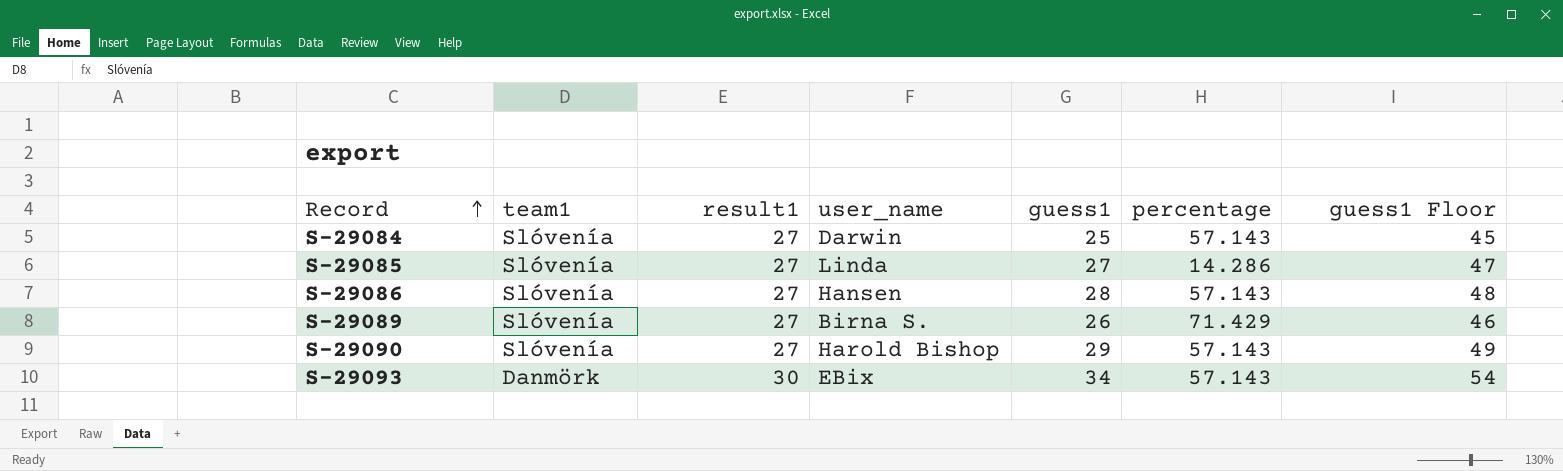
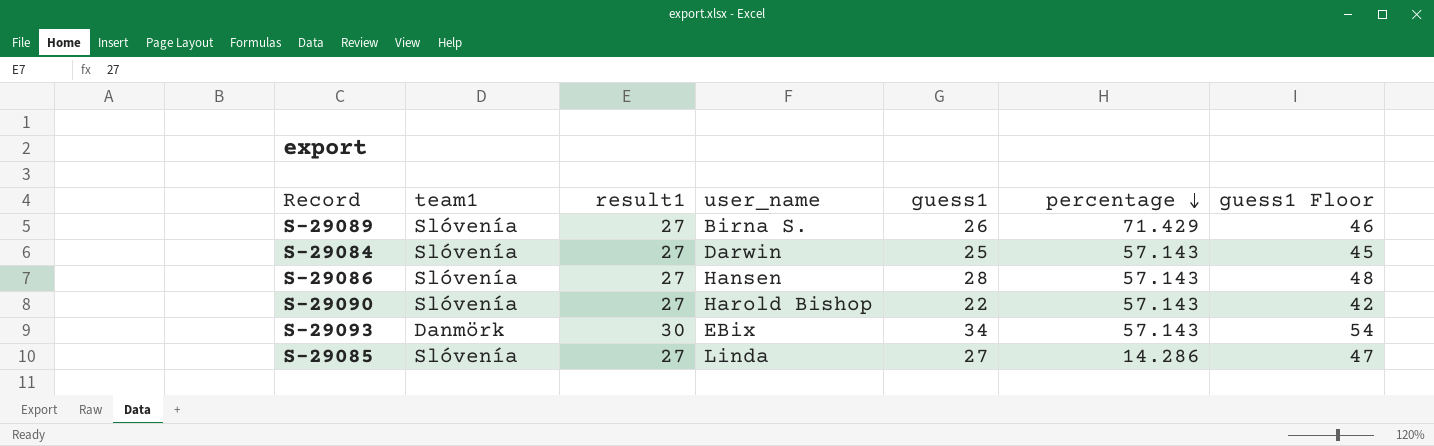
row order: Record ascending -> percentage descending
S-29090 | guess1: 29 -> 22
S-29090 | guess1 Floor: 49 -> 42

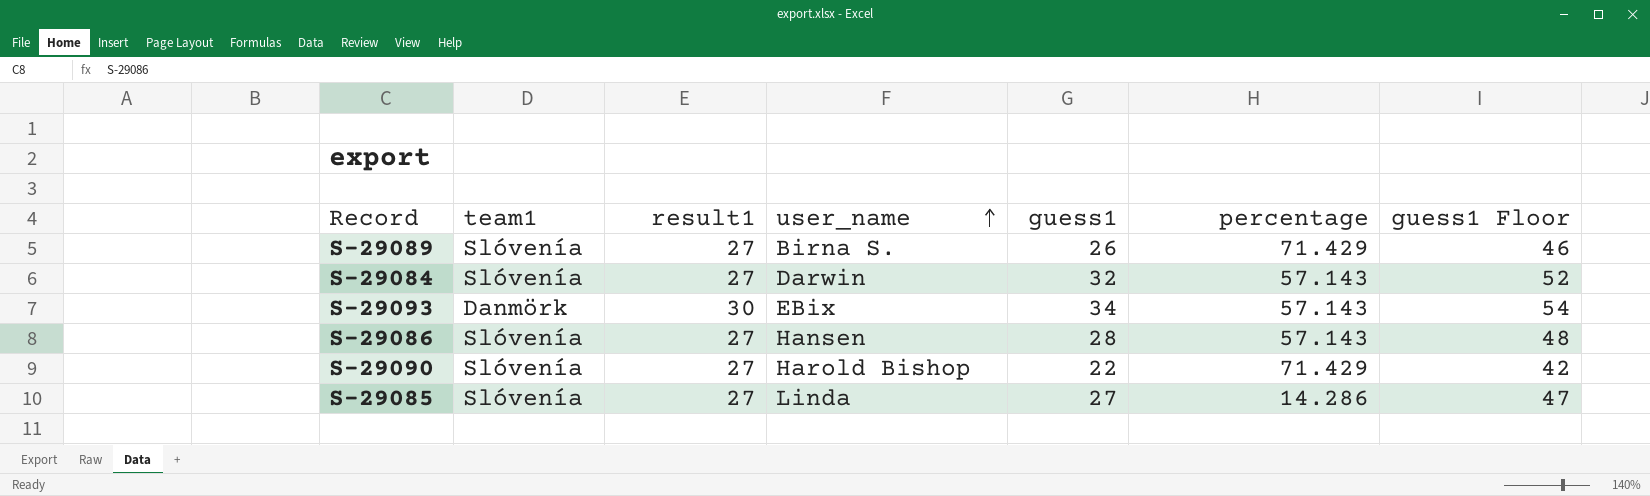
row order: percentage descending -> user_name ascending
S-29084 | guess1: 25 -> 32
S-29084 | guess1 Floor: 45 -> 52
S-29090 | percentage: 57.143 -> 71.429

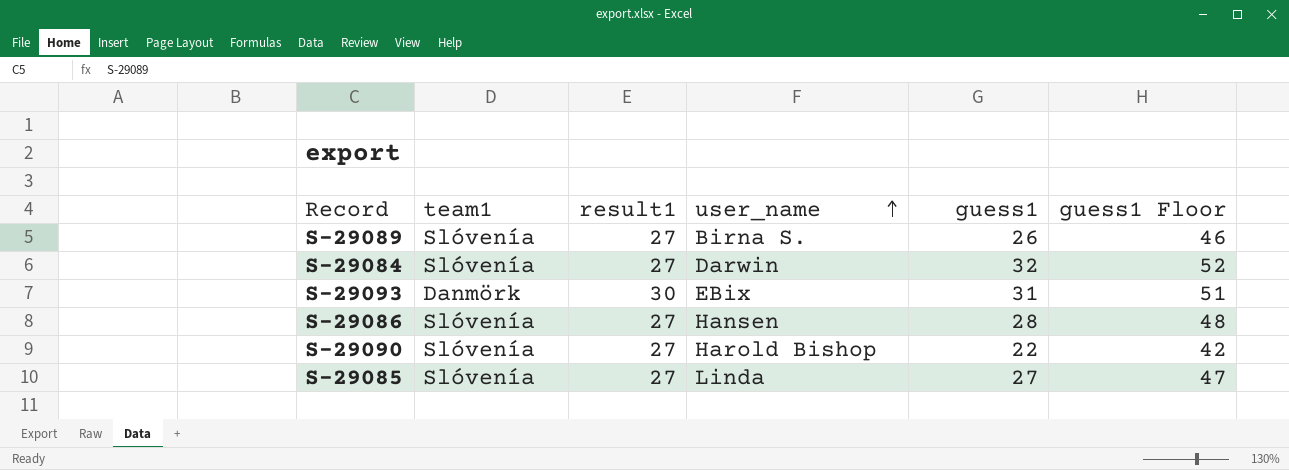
column percentage | position: 6 -> none
S-29093 | guess1: 34 -> 31
S-29093 | guess1 Floor: 54 -> 51

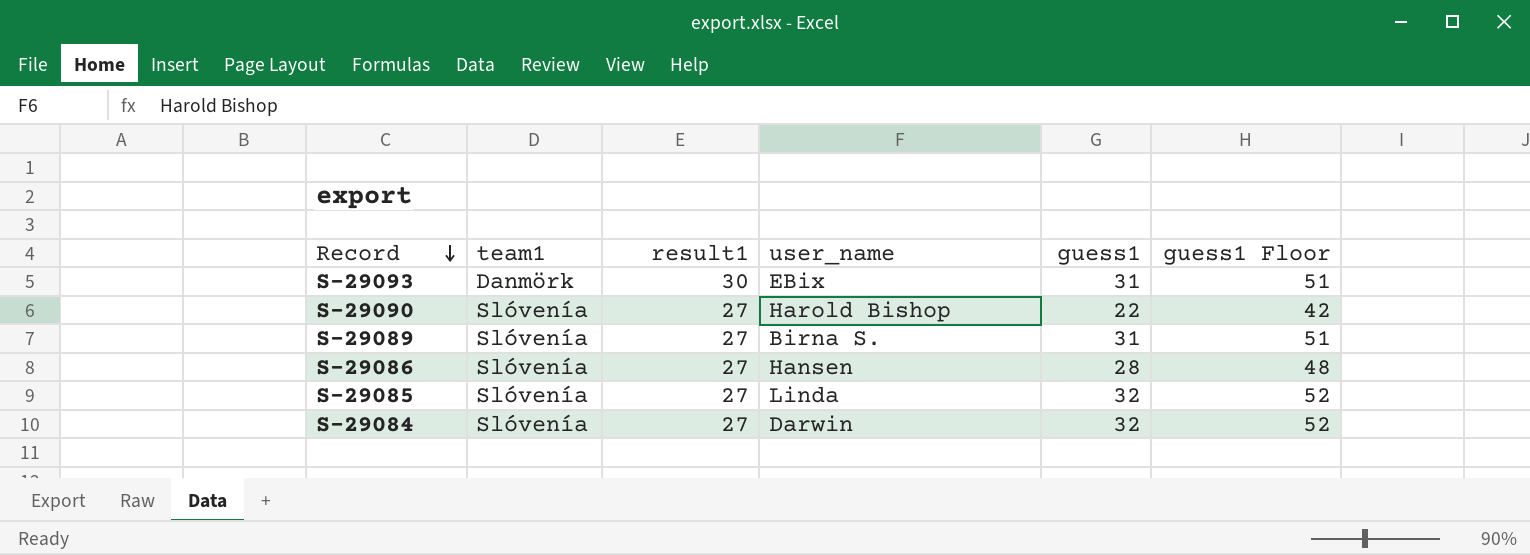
row order: user_name ascending -> Record descending
S-29089 | guess1: 26 -> 31
S-29089 | guess1 Floor: 46 -> 51
S-29085 | guess1: 27 -> 32
S-29085 | guess1 Floor: 47 -> 52

